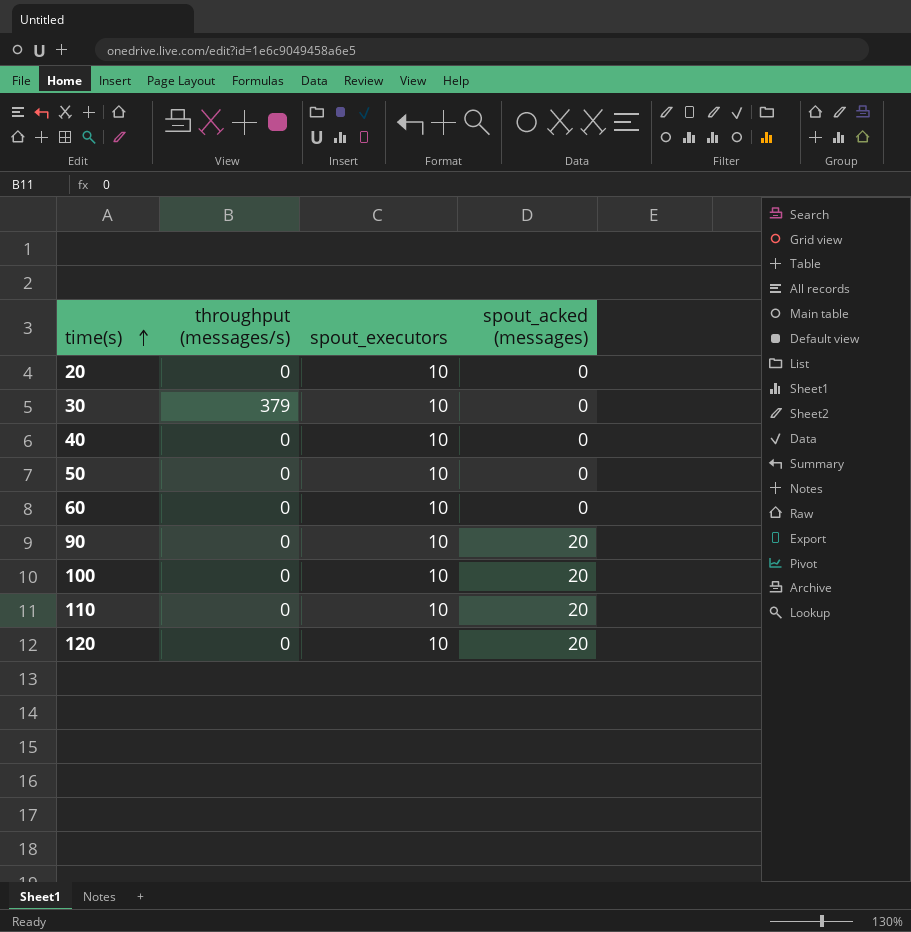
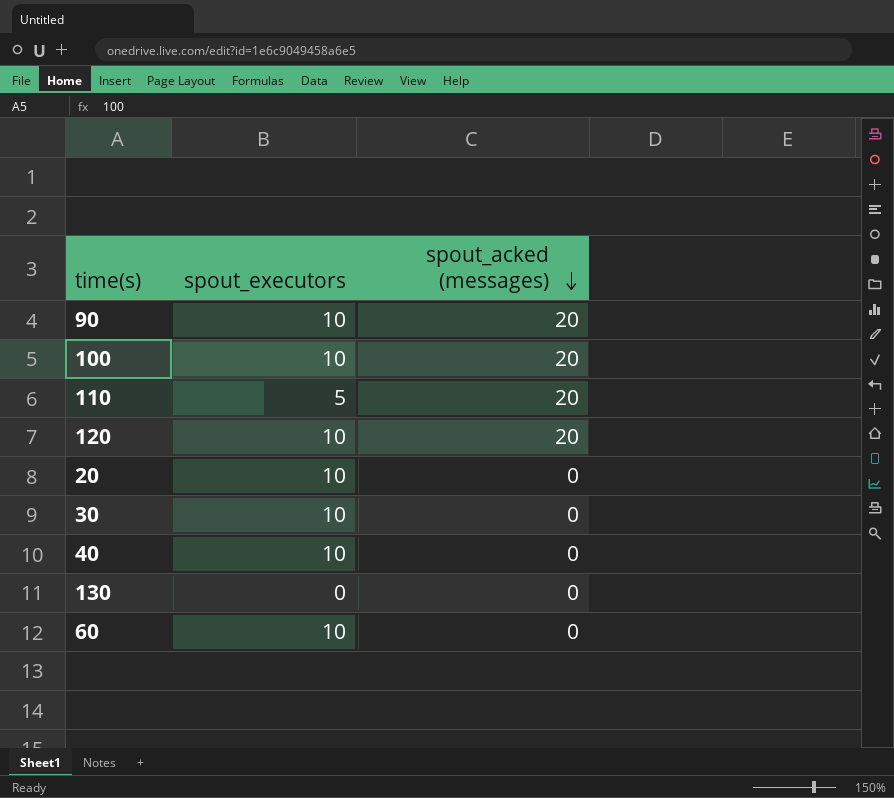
row order: time(s) ascending -> spout_acked (messages) descending
column throughput (messages/s) | position: 2 -> none
row 50: 0 | 10 | 0 -> none
110 | spout_executors: 10 -> 5
row 130: none -> 0 | 0

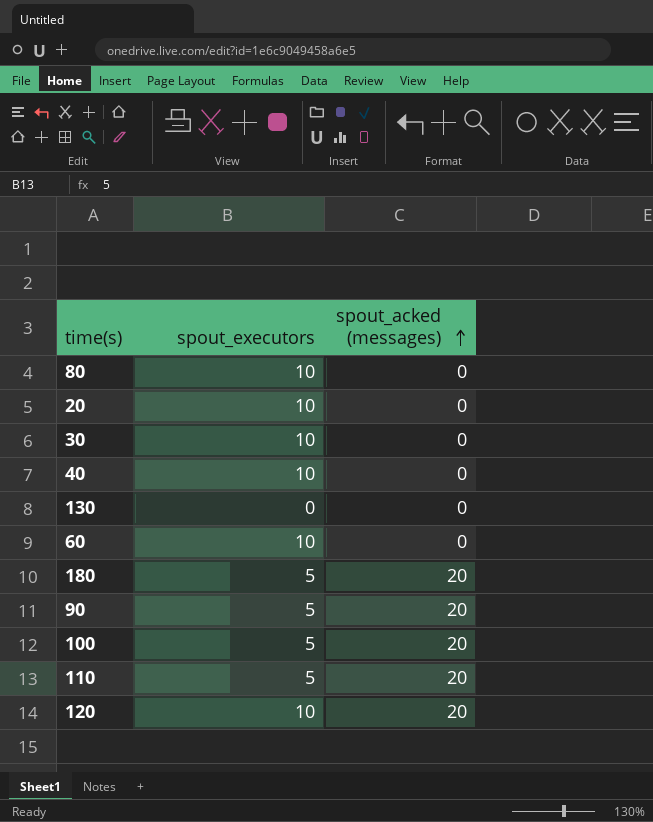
row order: spout_acked (messages) descending -> spout_acked (messages) ascending
row 80: none -> 10 | 0
row 180: none -> 5 | 20
90 | spout_executors: 10 -> 5
100 | spout_executors: 10 -> 5

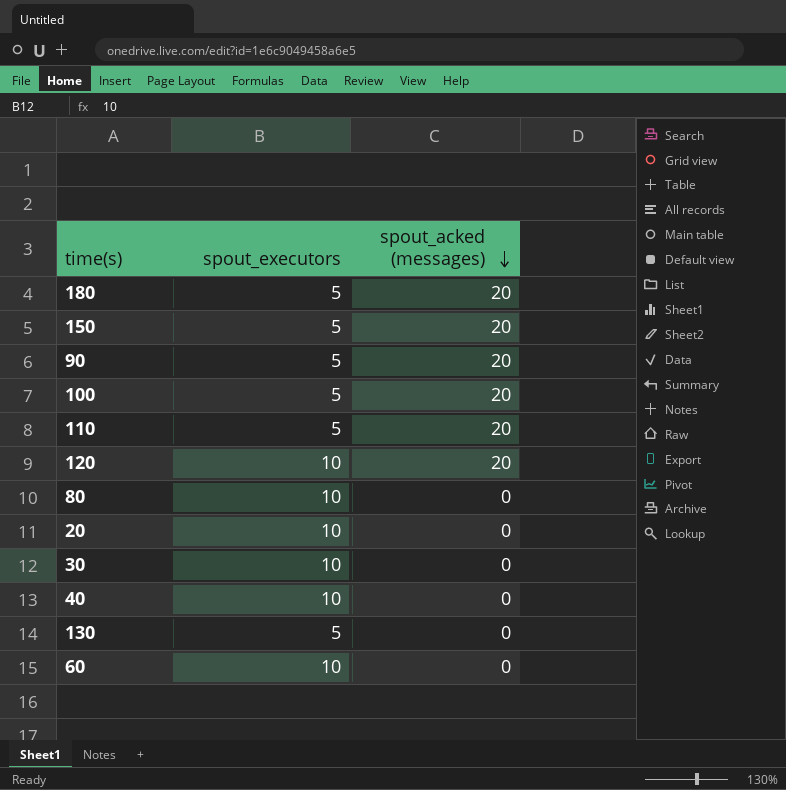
row order: spout_acked (messages) ascending -> spout_acked (messages) descending
row 150: none -> 5 | 20
130 | spout_executors: 0 -> 5

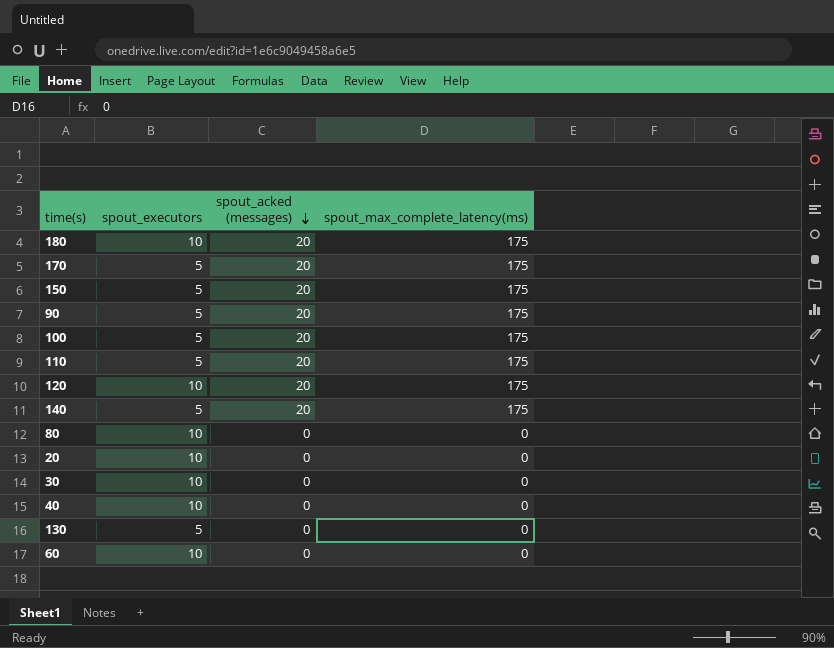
column spout_max_complete_latency(ms) | position: none -> 4
180 | spout_executors: 5 -> 10
row 170: none -> 5 | 20 | 175
row 140: none -> 5 | 20 | 175

